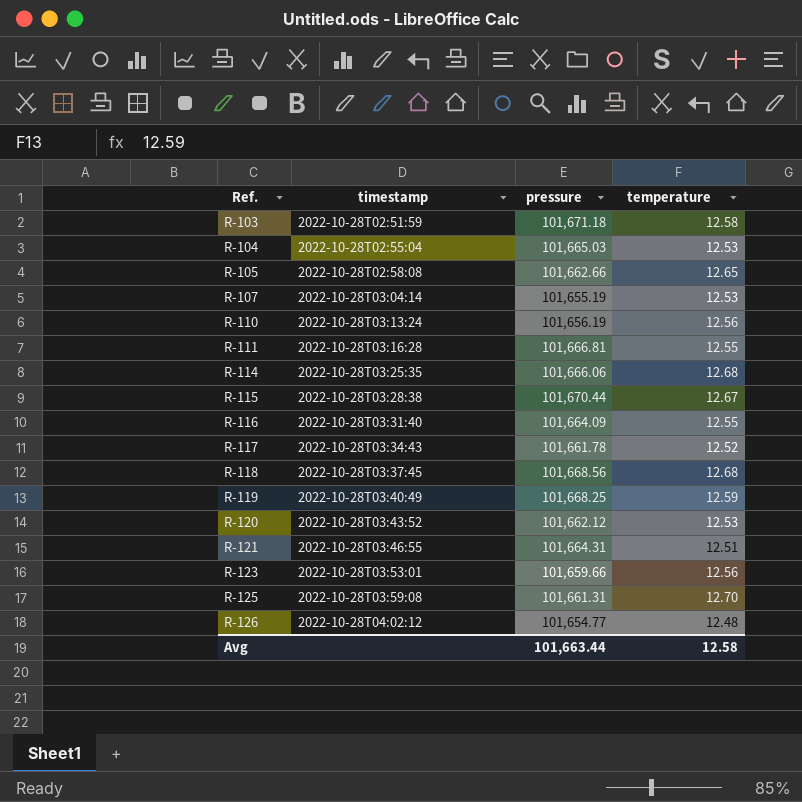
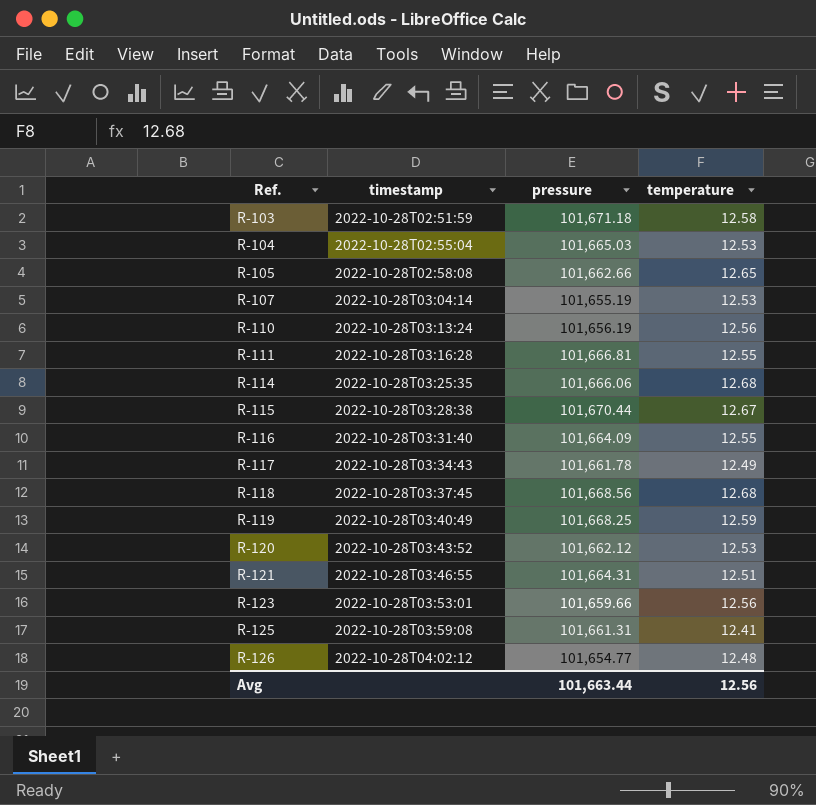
R-117 | temperature: 12.52 -> 12.49
R-125 | temperature: 12.70 -> 12.41
Avg | temperature: 12.58 -> 12.56

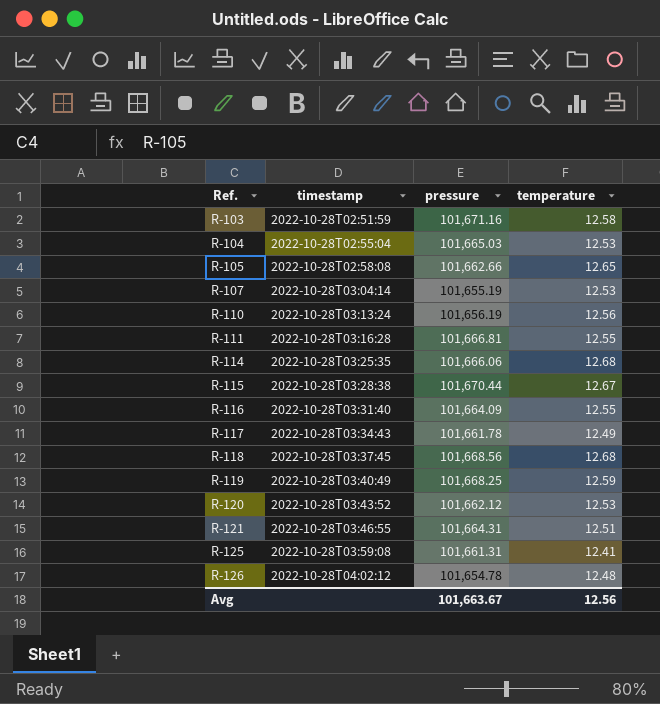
row R-123: 2022-10-28T03:53:01 | 101,659.66 | 12.56 -> none
R-103 | pressure: 101,671.18 -> 101,671.16
R-126 | pressure: 101,654.77 -> 101,654.78
Avg | pressure: 101,663.44 -> 101,663.67

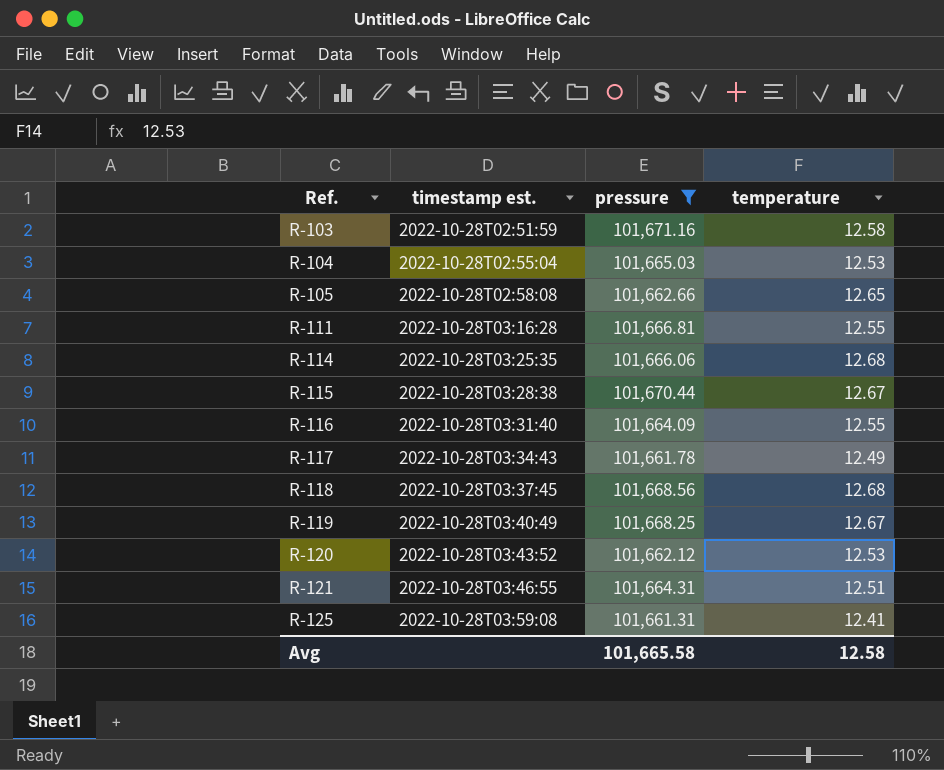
filter: none -> pressure >= 101,661.31
column name: timestamp -> timestamp est.
R-119 | temperature: 12.59 -> 12.67
Avg | pressure: 101,663.67 -> 101,665.58
Avg | temperature: 12.56 -> 12.58

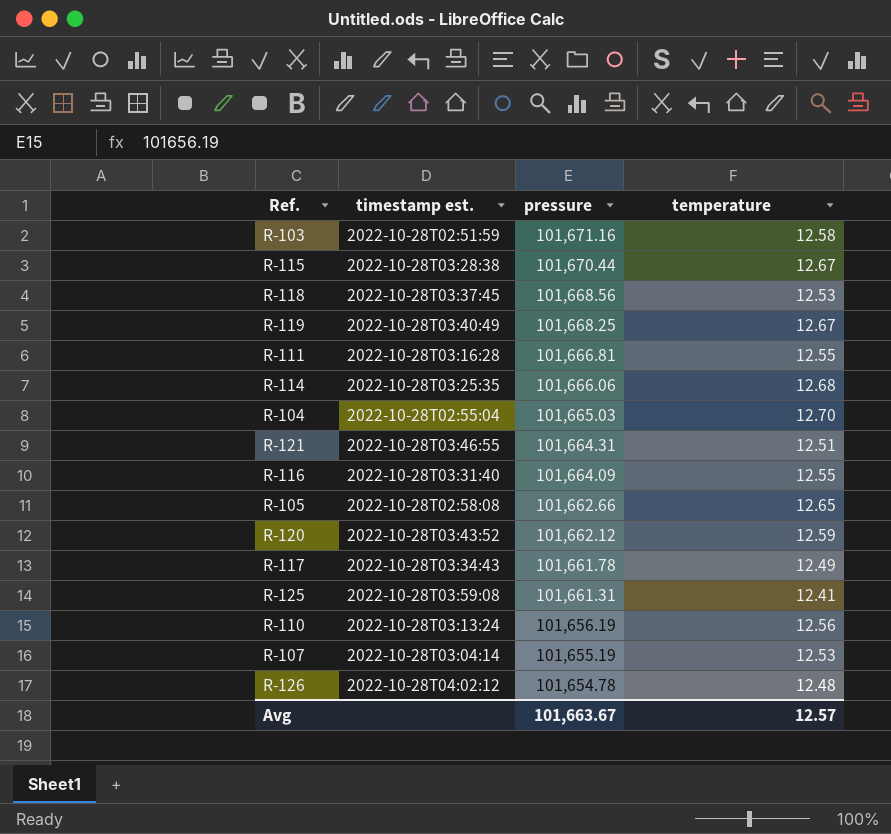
filter: pressure >= 101,661.31 -> none
row order: Ref. ascending -> pressure descending
R-118 | temperature: 12.68 -> 12.53
R-104 | temperature: 12.53 -> 12.70
R-120 | temperature: 12.53 -> 12.59
Avg | pressure: 101,665.58 -> 101,663.67
Avg | temperature: 12.58 -> 12.57

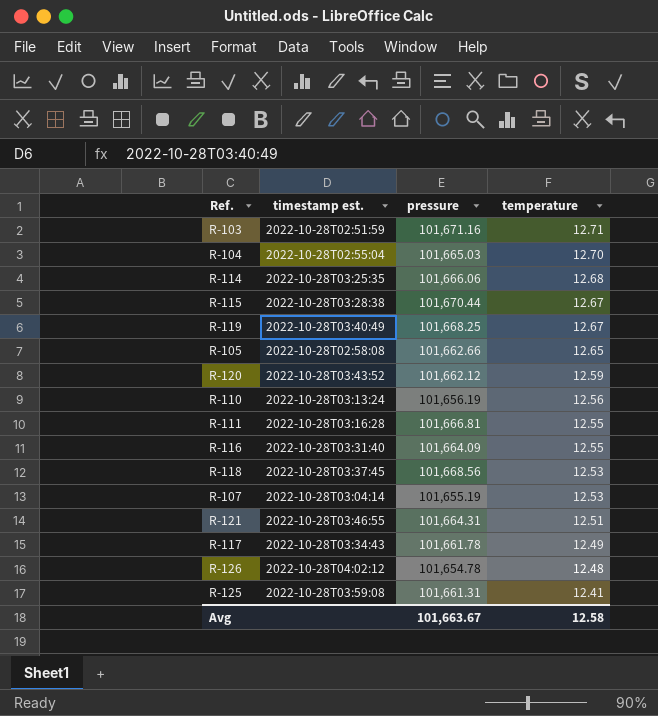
row order: pressure descending -> temperature descending
R-103 | temperature: 12.58 -> 12.71
Avg | temperature: 12.57 -> 12.58

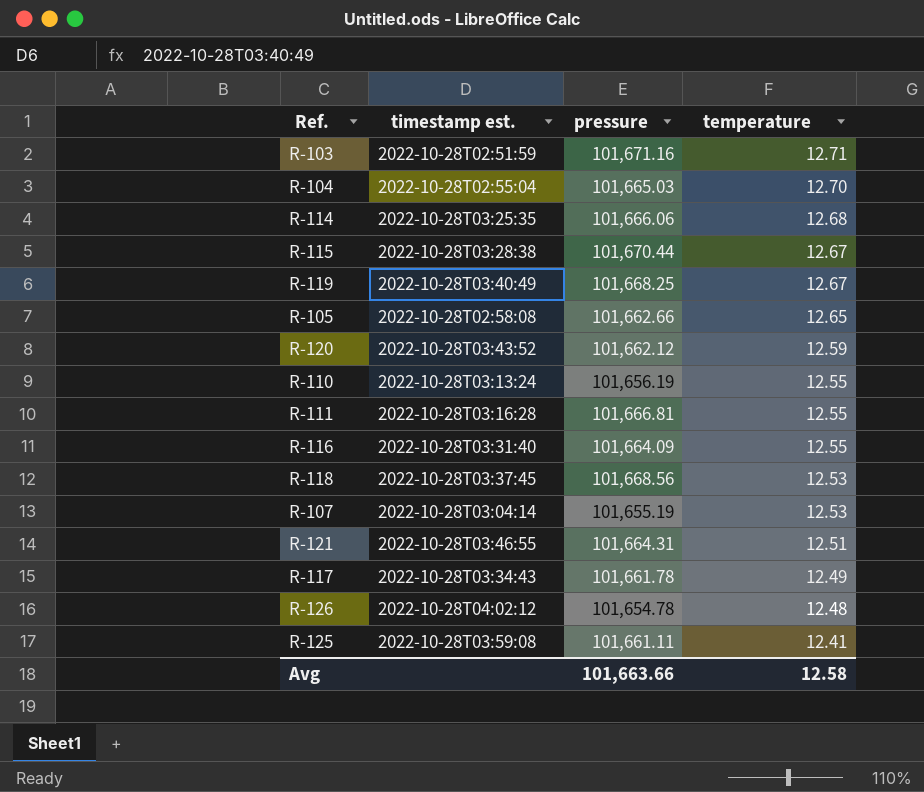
R-110 | temperature: 12.56 -> 12.55
R-125 | pressure: 101,661.31 -> 101,661.11
Avg | pressure: 101,663.67 -> 101,663.66

